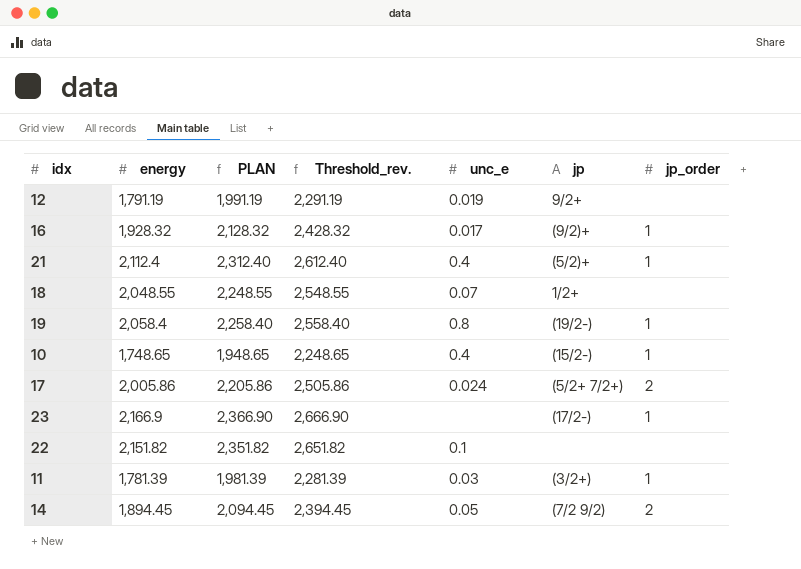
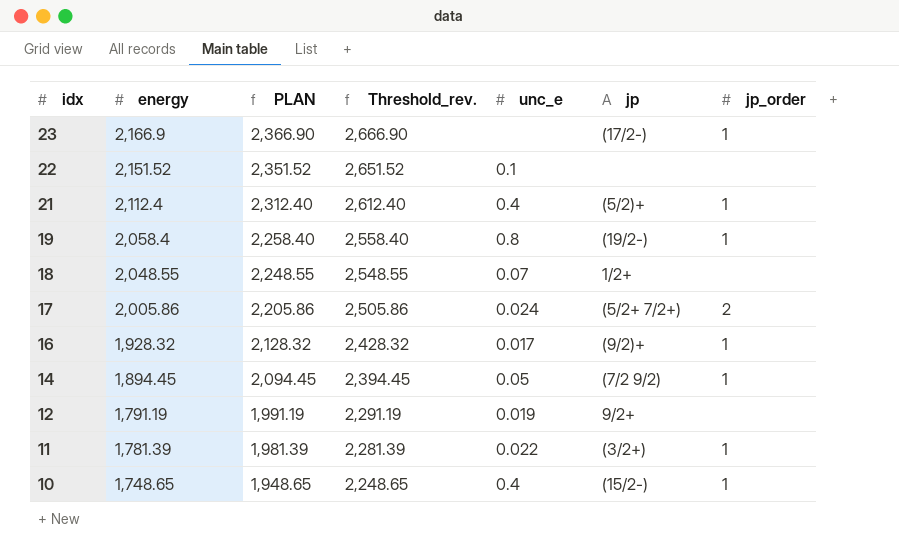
row order: none -> idx descending
22 | energy: 2,151.82 -> 2,151.52
22 | PLAN: 2,351.82 -> 2,351.52
22 | Threshold_rev.: 2,651.82 -> 2,651.52
14 | jp_order: 2 -> 1
11 | unc_e: 0.03 -> 0.022

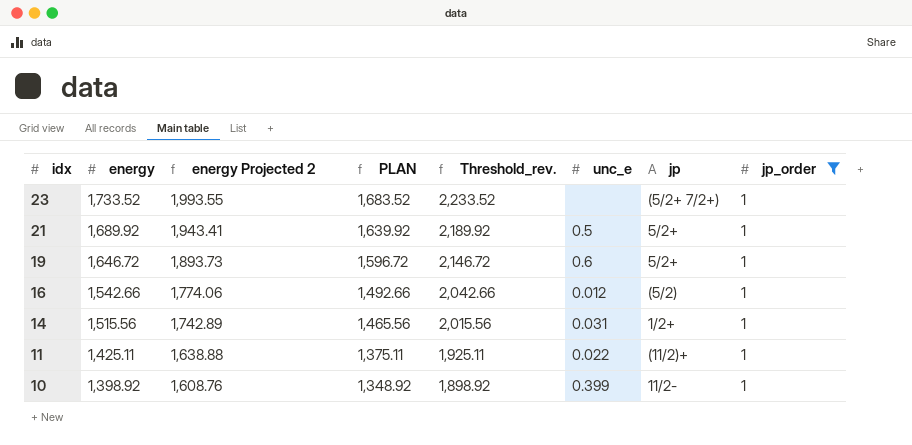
filter: none -> jp_order = 1
column energy Projected 2 | formula: none -> [energy] * 1.15
column PLAN | formula: [energy] + 200 -> [energy] - 50
23 | energy: 2,166.9 -> 1,733.52
23 | Threshold_rev.: 2,666.90 -> 2,233.52
23 | jp: (17/2-) -> (5/2+ 7/2+)
21 | energy: 2,112.4 -> 1,689.92
21 | Threshold_rev.: 2,612.40 -> 2,189.92
21 | unc_e: 0.4 -> 0.5
21 | jp: (5/2)+ -> 5/2+
19 | energy: 2,058.4 -> 1,646.72
19 | Threshold_rev.: 2,558.40 -> 2,146.72
19 | unc_e: 0.8 -> 0.6
19 | jp: (19/2-) -> 5/2+
16 | energy: 1,928.32 -> 1,542.66
16 | Threshold_rev.: 2,428.32 -> 2,042.66
16 | unc_e: 0.017 -> 0.012
16 | jp: (9/2)+ -> (5/2)
14 | energy: 1,894.45 -> 1,515.56
14 | Threshold_rev.: 2,394.45 -> 2,015.56
14 | unc_e: 0.05 -> 0.031
14 | jp: (7/2 9/2) -> 1/2+
11 | energy: 1,781.39 -> 1,425.11
11 | Threshold_rev.: 2,281.39 -> 1,925.11
11 | jp: (3/2+) -> (11/2)+
10 | energy: 1,748.65 -> 1,398.92
10 | Threshold_rev.: 2,248.65 -> 1,898.92
10 | unc_e: 0.4 -> 0.399
10 | jp: (15/2-) -> 11/2-

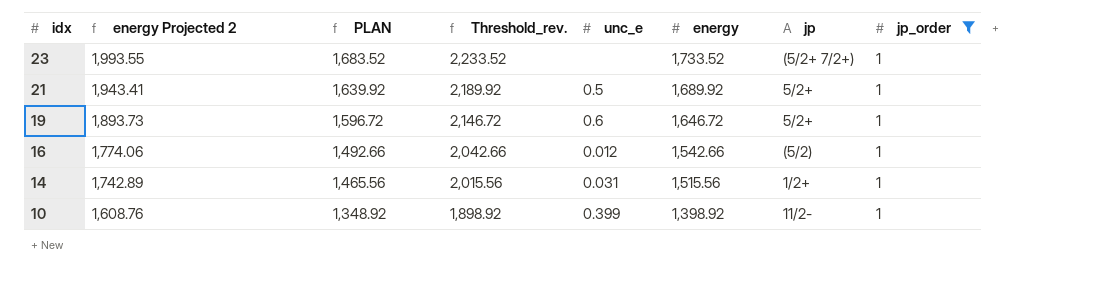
column energy | position: 2 -> 6
row 11: 1,425.11 | 1,638.88 | 1,375.11 | 1,925.11 | 0.022 | (11/2)+ | 1 -> none

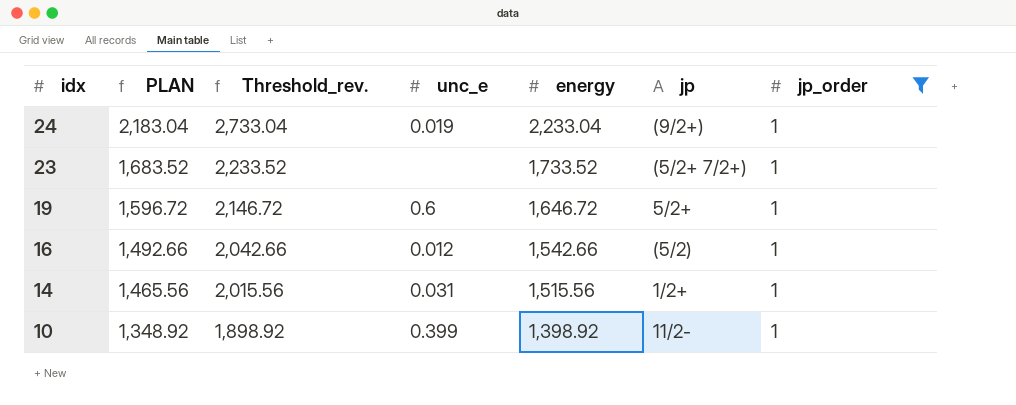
column energy Projected 2 | formula: [energy] * 1.15 -> none
row 21: 1,943.41 | 1,639.92 | 2,189.92 | 0.5 | 1,689.92 | 5/2+ | 1 -> none
row 24: none -> 2,183.04 | 2,733.04 | 0.019 | 2,233.04 | (9/2+) | 1

